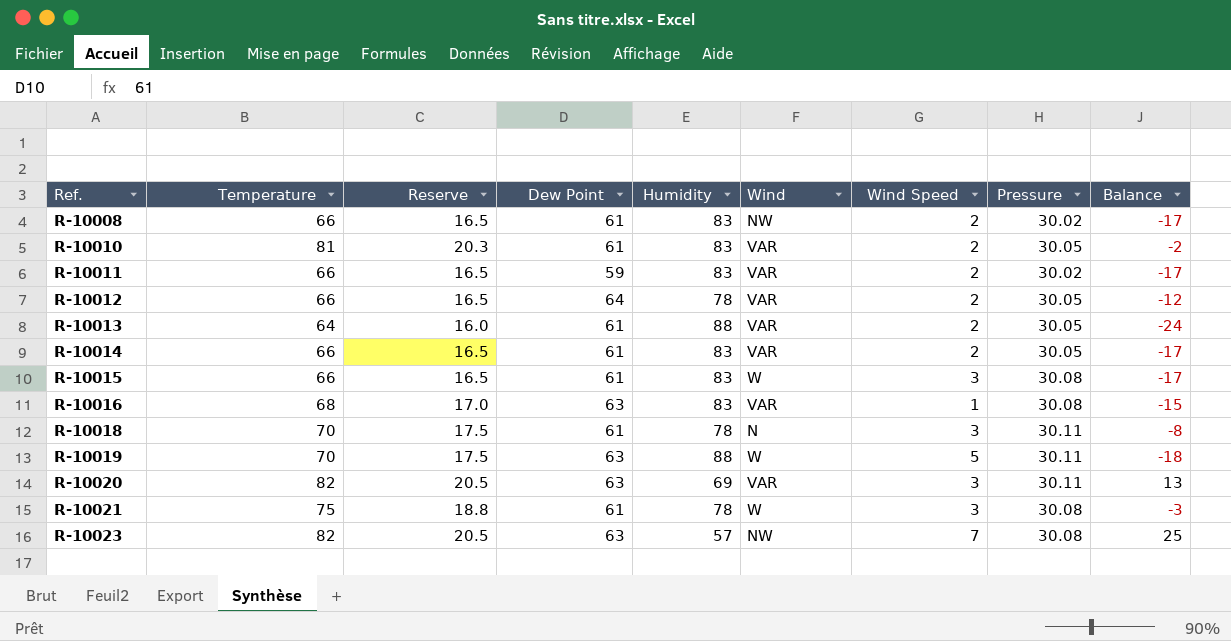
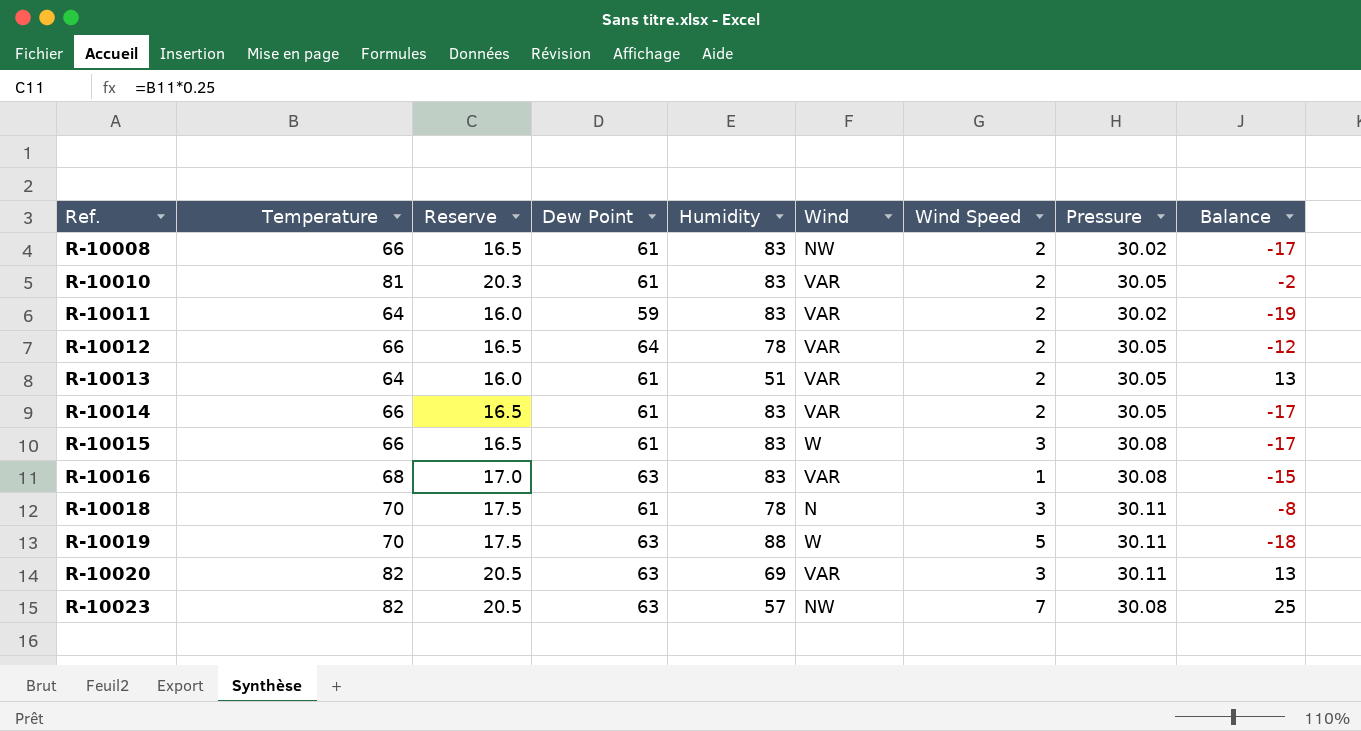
row R-10021: 75 | 18.8 | 61 | 78 | W | 3 | 30.08 | -3 -> none
R-10011 | Temperature: 66 -> 64
R-10011 | Reserve: 16.5 -> 16.0
R-10011 | Balance: -17 -> -19
R-10013 | Humidity: 88 -> 51
R-10013 | Balance: -24 -> 13

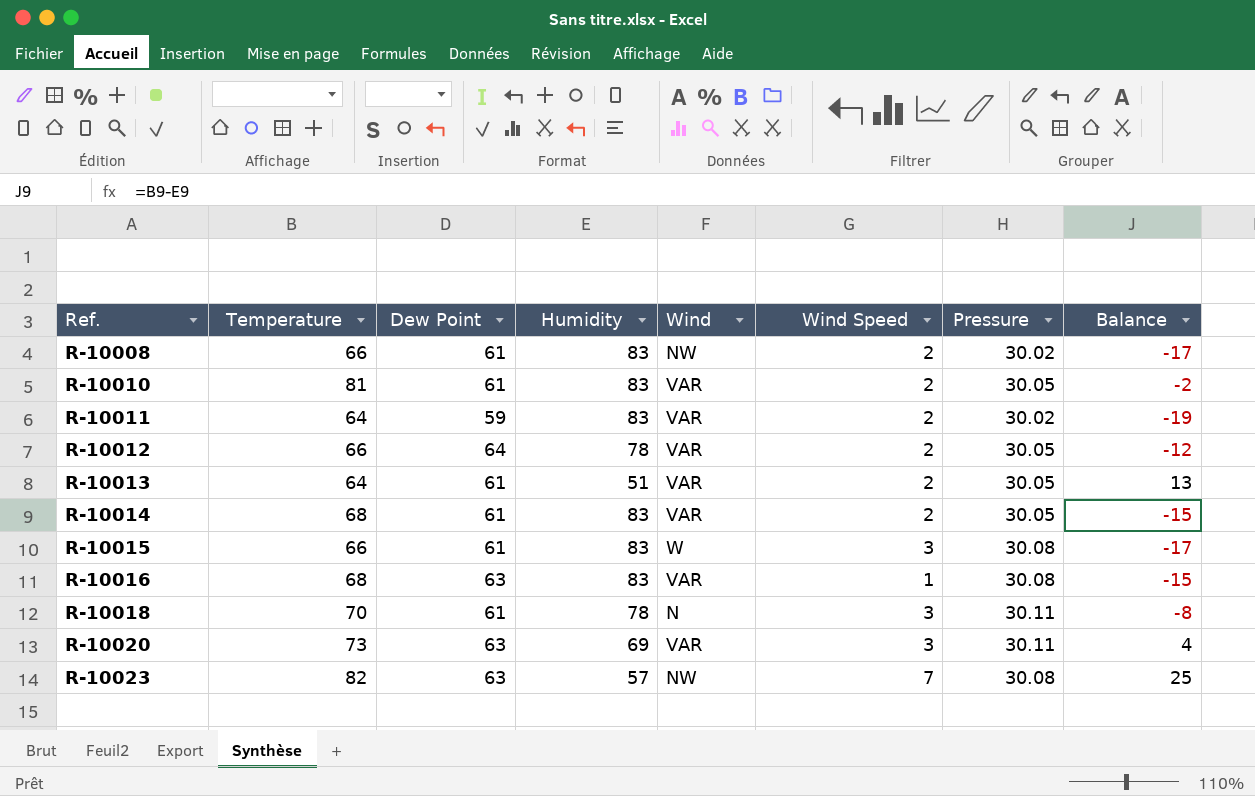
column Reserve | formula: [Temperature] * 0.25 -> none
row R-10019: 70 | 17.5 | 63 | 88 | W | 5 | 30.11 | -18 -> none
R-10014 | Temperature: 66 -> 68
R-10014 | Balance: -17 -> -15
R-10020 | Temperature: 82 -> 73
R-10020 | Balance: 13 -> 4

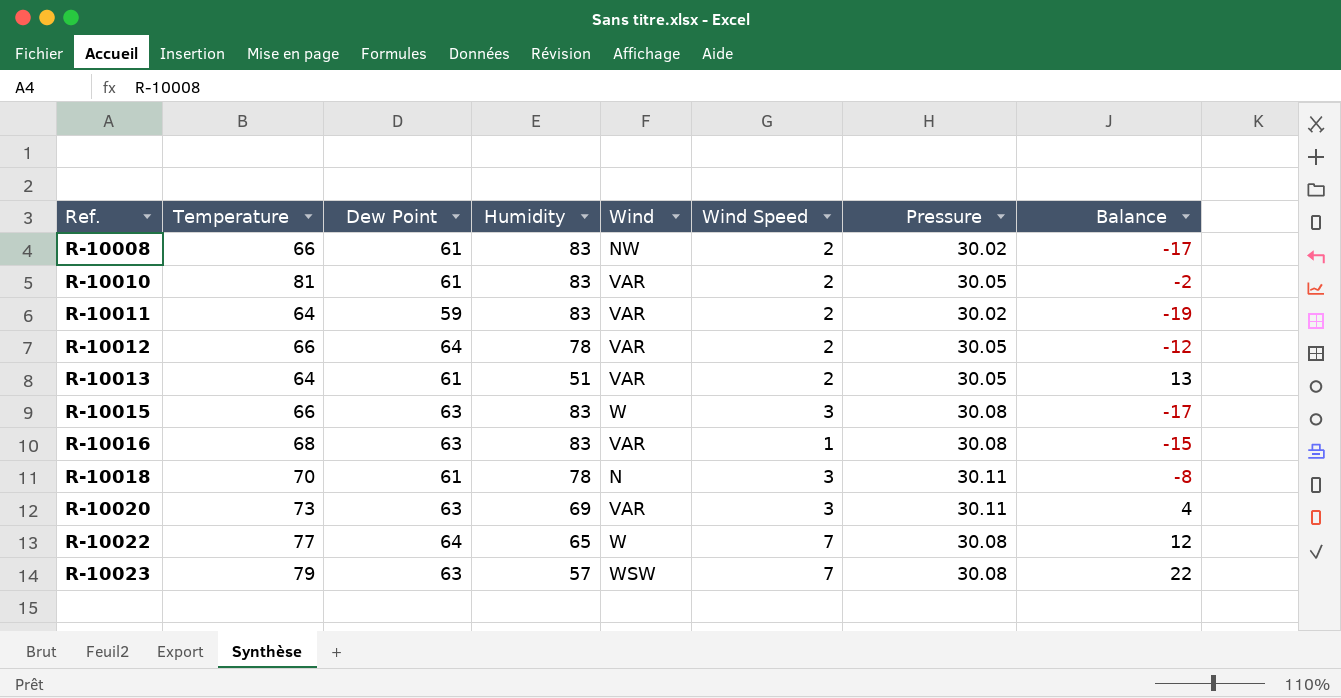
row R-10014: 68 | 61 | 83 | VAR | 2 | 30.05 | -15 -> none
R-10015 | Dew Point: 61 -> 63
row R-10022: none -> 77 | 64 | 65 | W | 7 | 30.08 | 12
R-10023 | Temperature: 82 -> 79
R-10023 | Wind: NW -> WSW
R-10023 | Balance: 25 -> 22

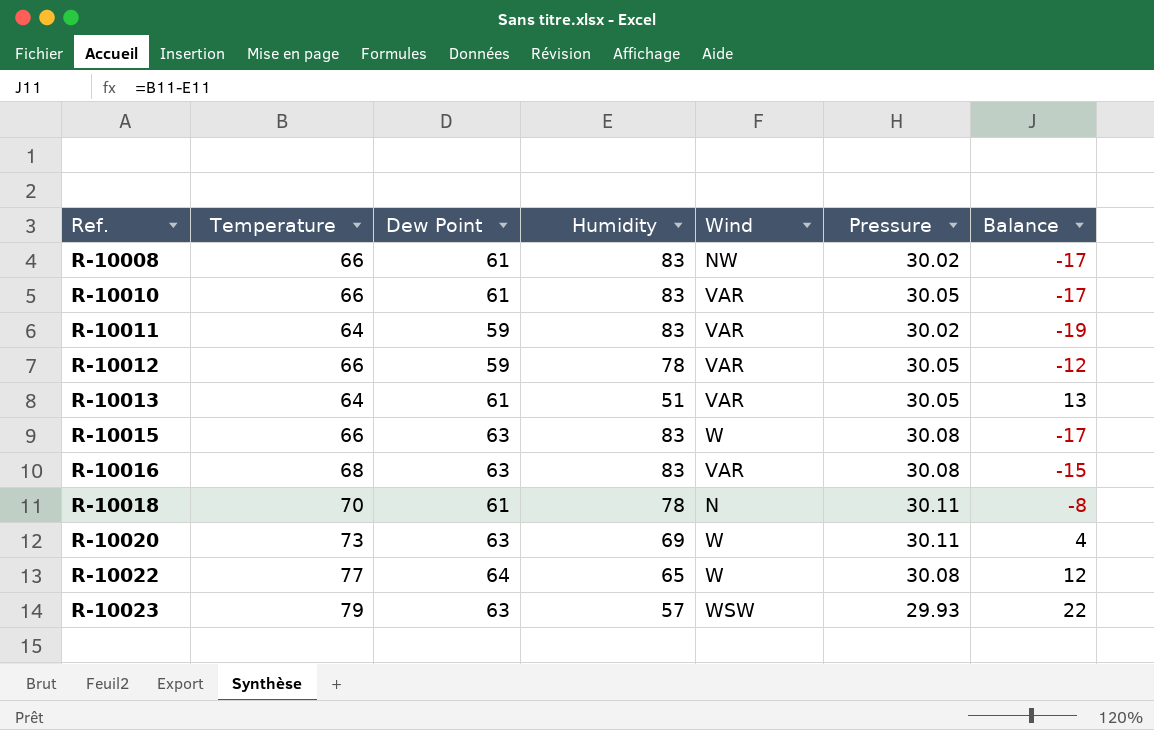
column Wind Speed | position: 6 -> none
R-10010 | Temperature: 81 -> 66
R-10010 | Balance: -2 -> -17
R-10012 | Dew Point: 64 -> 59
R-10020 | Wind: VAR -> W
R-10023 | Pressure: 30.08 -> 29.93

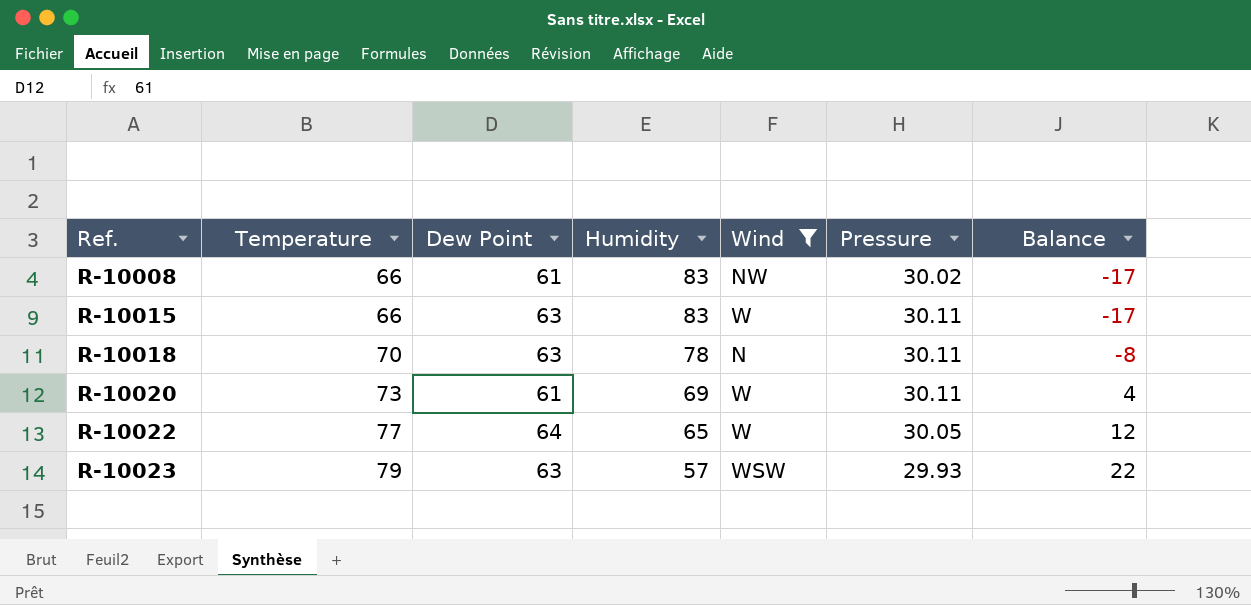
filter: none -> Wind != VAR
R-10015 | Pressure: 30.08 -> 30.11
R-10018 | Dew Point: 61 -> 63
R-10020 | Dew Point: 63 -> 61
R-10022 | Pressure: 30.08 -> 30.05

